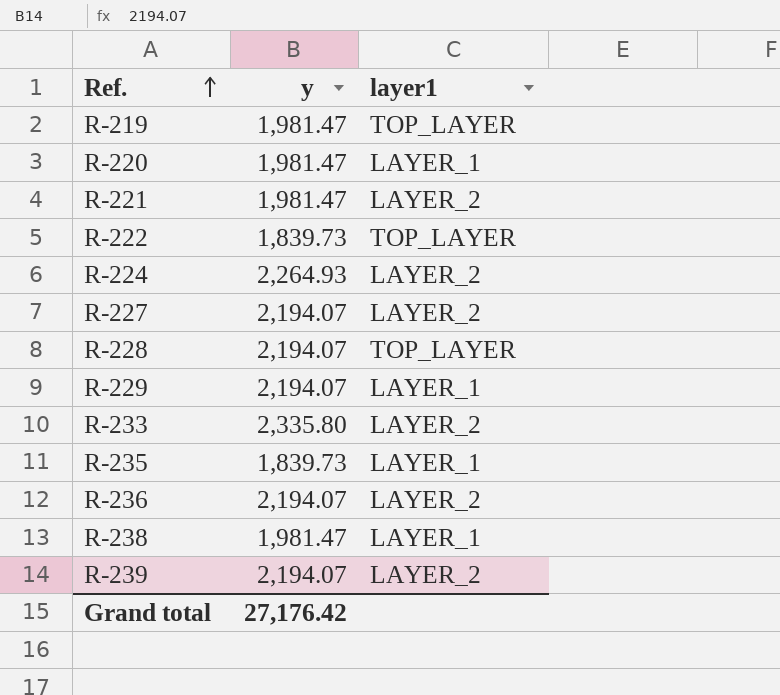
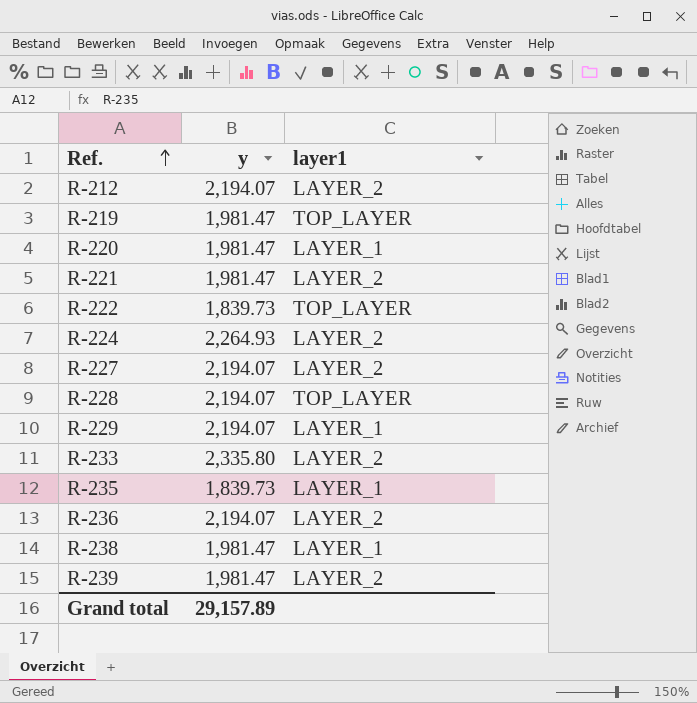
row R-212: none -> 2,194.07 | LAYER_2
R-239 | y: 2,194.07 -> 1,981.47
Grand total | y: 27,176.42 -> 29,157.89

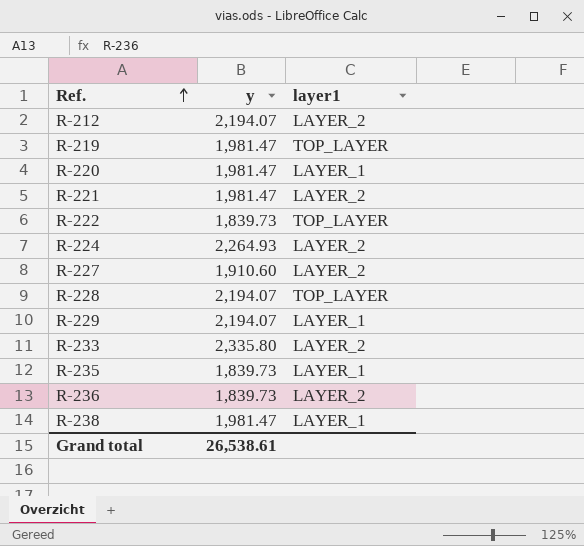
row R-239: 1,981.47 | LAYER_2 -> none
R-227 | y: 2,194.07 -> 1,910.60
R-236 | y: 2,194.07 -> 1,839.73
Grand total | y: 29,157.89 -> 26,538.61

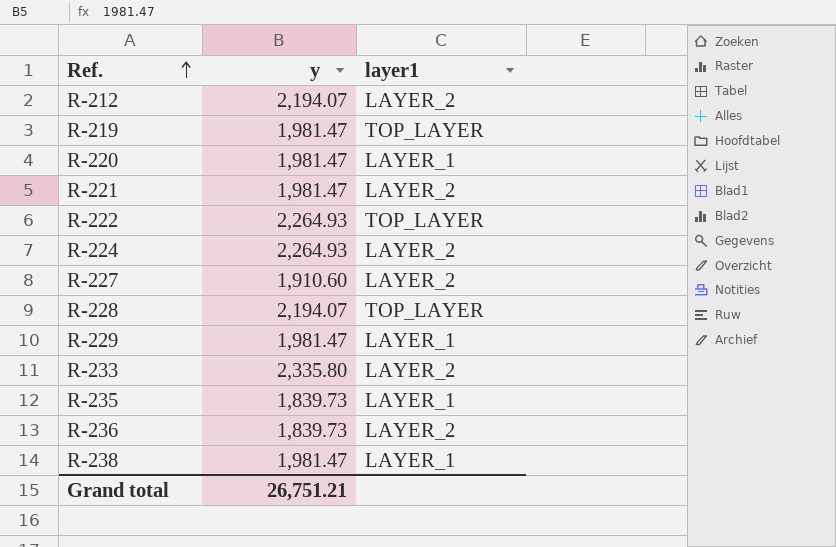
R-222 | y: 1,839.73 -> 2,264.93
R-229 | y: 2,194.07 -> 1,981.47
Grand total | y: 26,538.61 -> 26,751.21

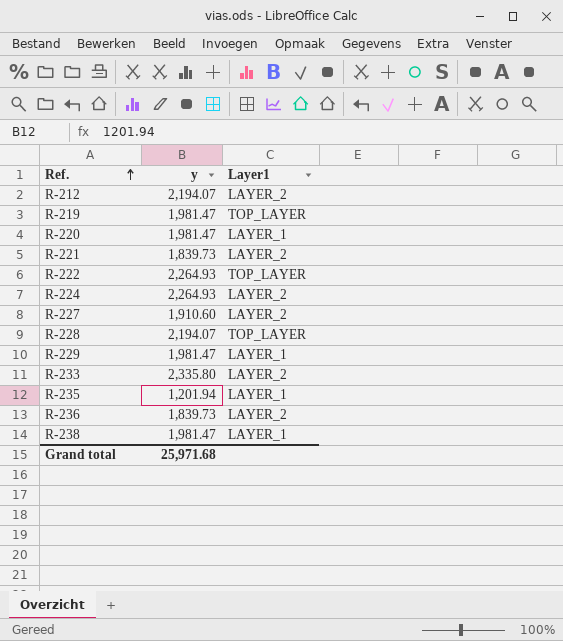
column name: layer1 -> Layer1
R-221 | y: 1,981.47 -> 1,839.73
R-235 | y: 1,839.73 -> 1,201.94
Grand total | y: 26,751.21 -> 25,971.68

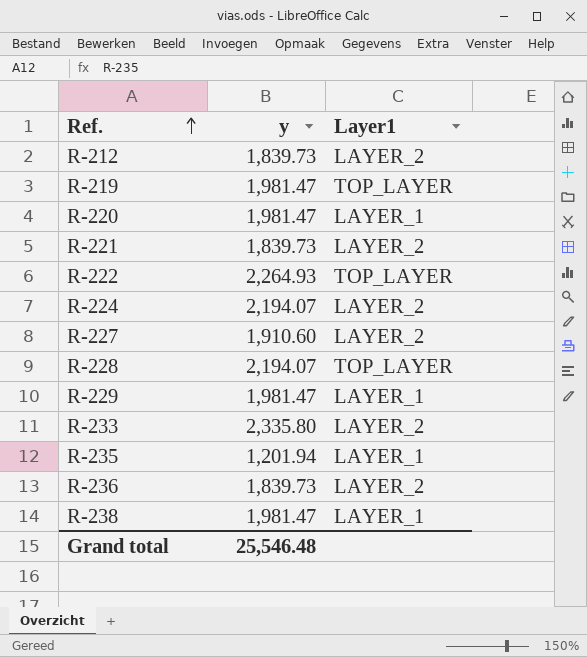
R-212 | y: 2,194.07 -> 1,839.73
R-224 | y: 2,264.93 -> 2,194.07
Grand total | y: 25,971.68 -> 25,546.48

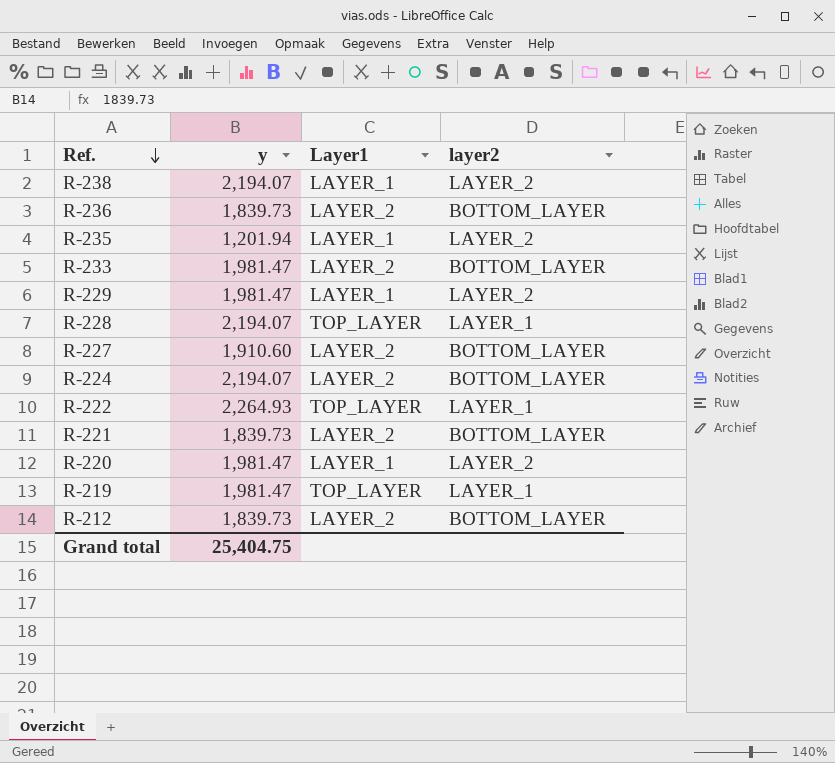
row order: Ref. ascending -> Ref. descending
column layer2 | position: none -> 4
R-238 | y: 1,981.47 -> 2,194.07
R-233 | y: 2,335.80 -> 1,981.47
Grand total | y: 25,546.48 -> 25,404.75

